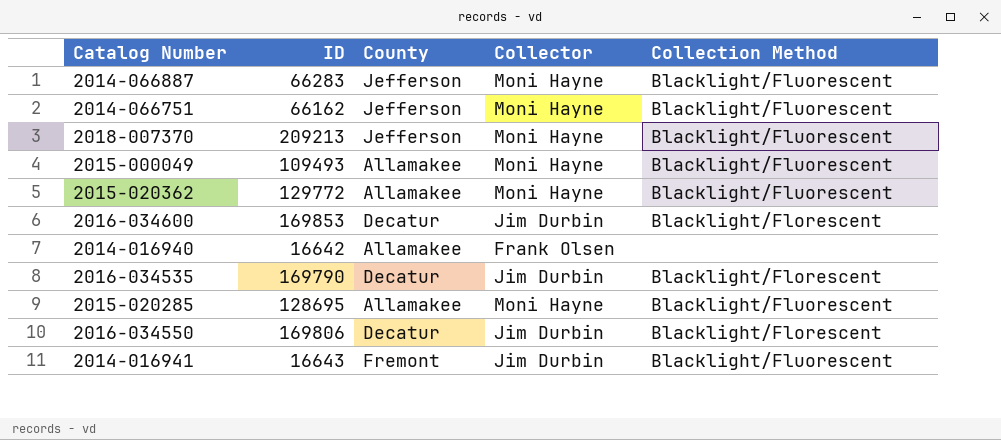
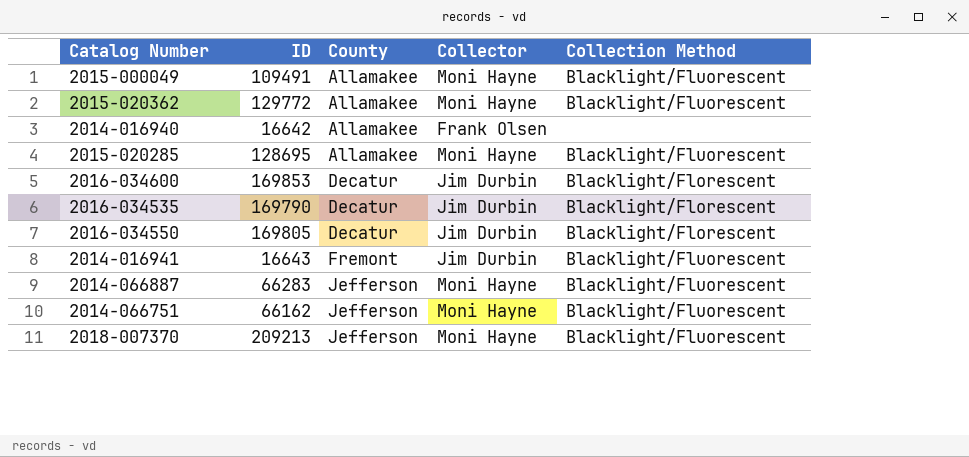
row order: none -> County ascending
2015-000049 | ID: 109493 -> 109491
2016-034550 | ID: 169806 -> 169805

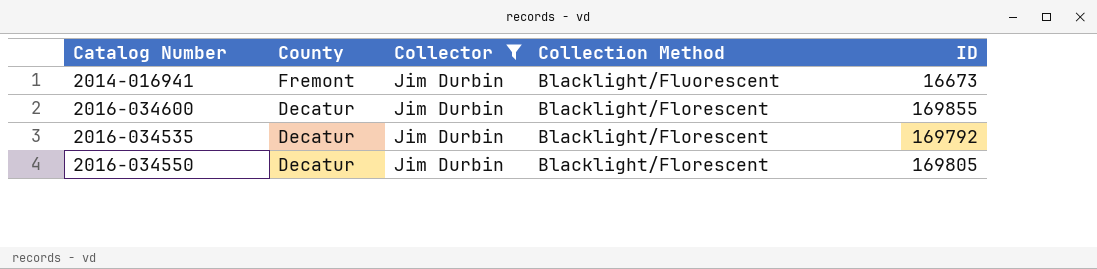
filter: none -> Collector = Jim Durbin
row order: County ascending -> County descending
column ID | position: 2 -> 5
2014-016941 | ID: 16643 -> 16673
2016-034600 | ID: 169853 -> 169855
2016-034535 | ID: 169790 -> 169792

